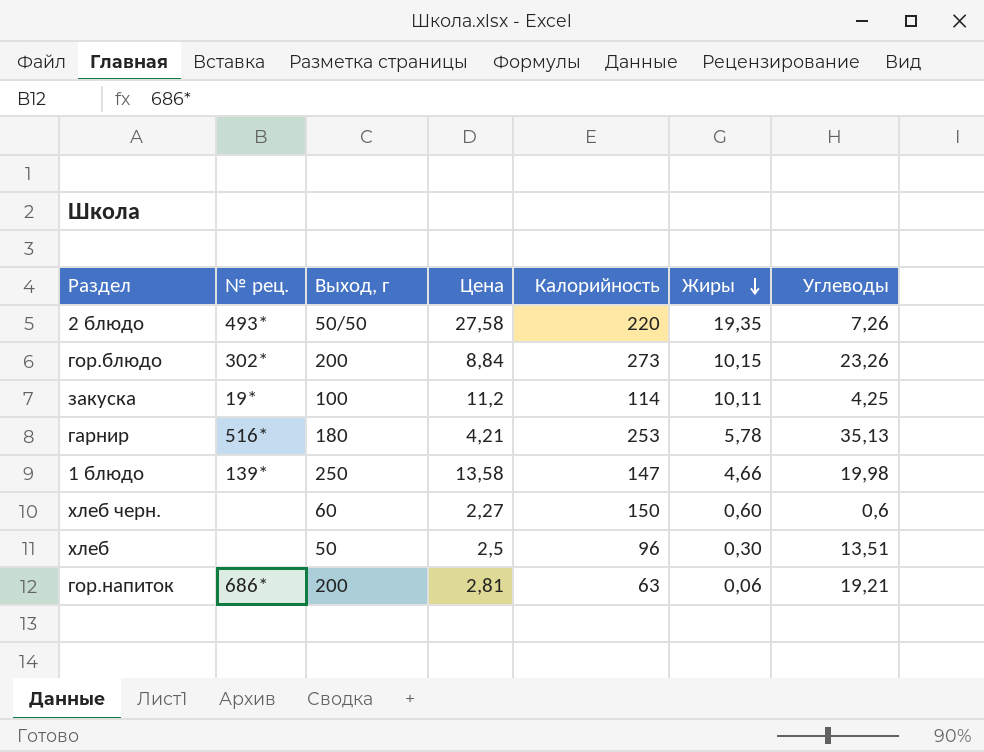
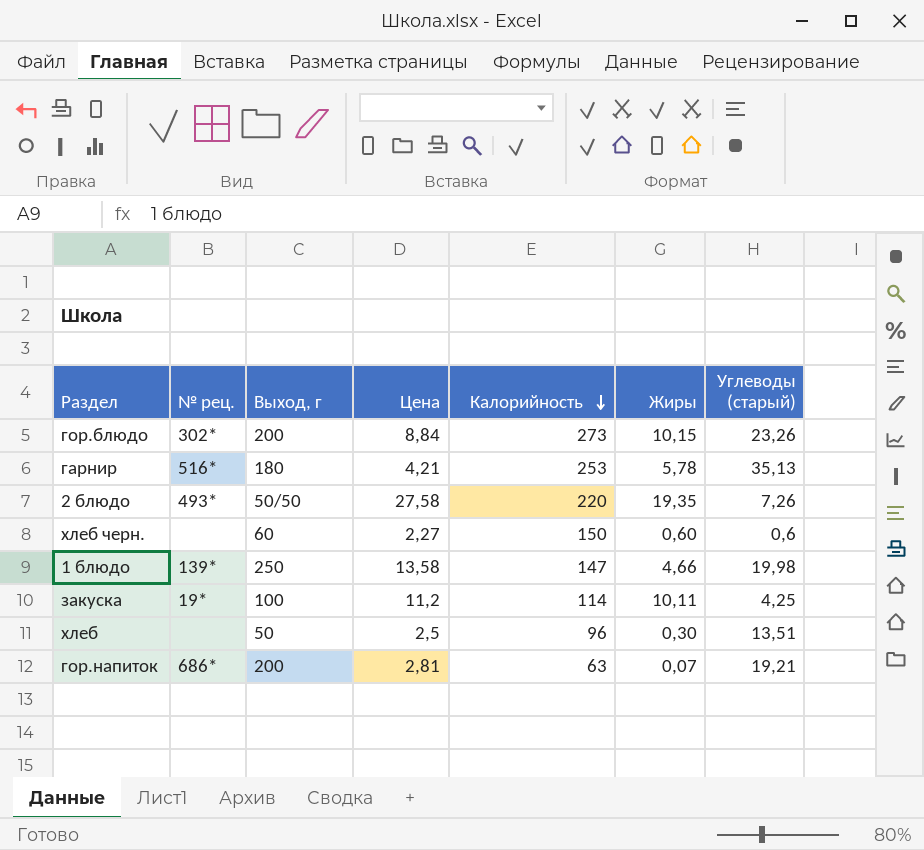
row order: Жиры descending -> Калорийность descending
column name: Углеводы -> Углеводы (старый)
гор.напиток | Жиры: 0,06 -> 0,07

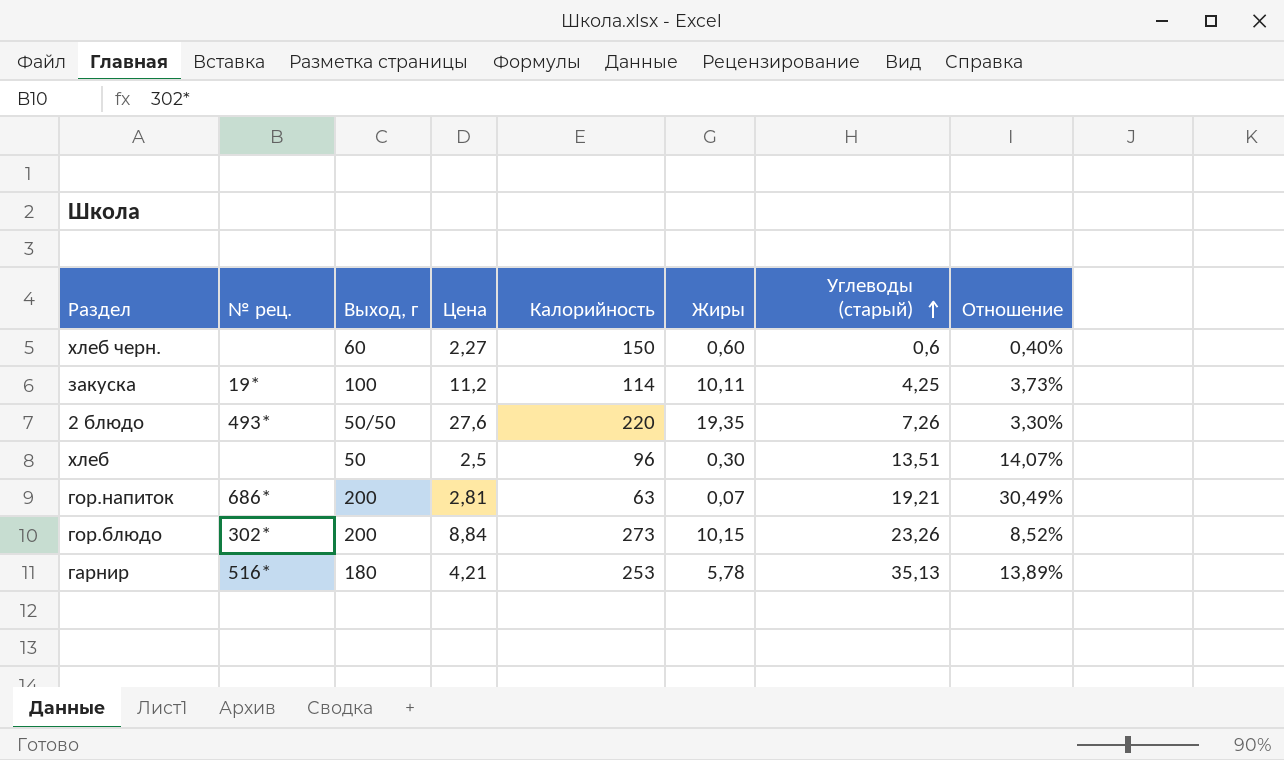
row order: Калорийность descending -> Углеводы (старый) ascending
column Отношение | formula: none -> [Углеводы (старый)] / [Калорийность]
row 1 блюдо: 139* | 250 | 13,58 | 147 | 4,66 | 19,98 -> none
2 блюдо | Цена: 27,58 -> 27,6

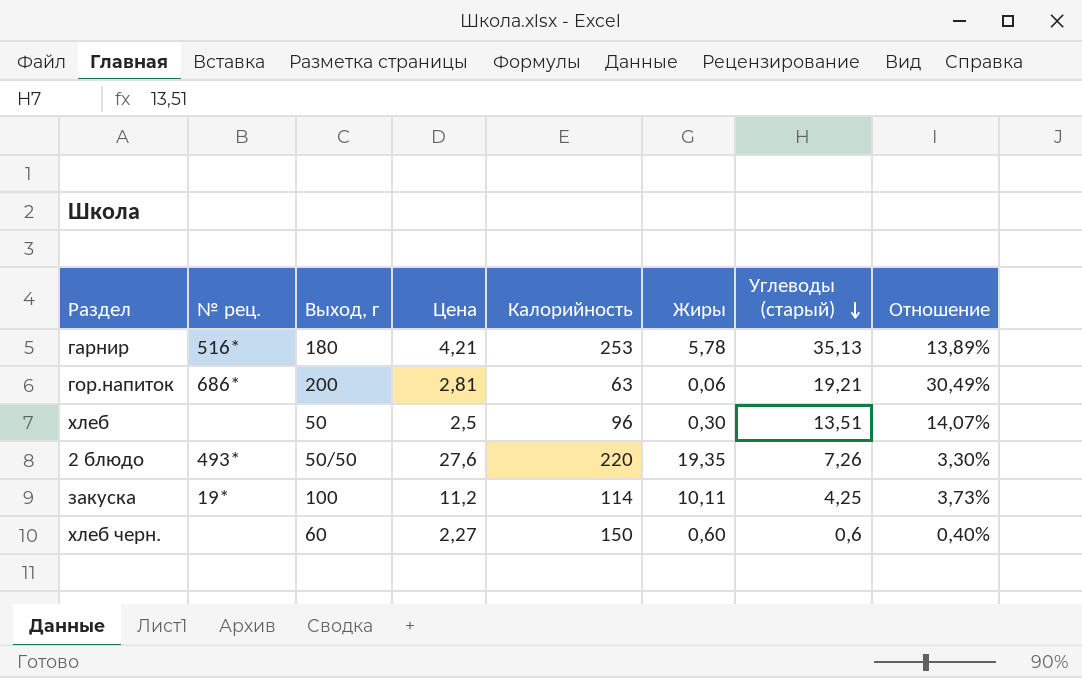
row order: Углеводы (старый) ascending -> Углеводы (старый) descending
row гор.блюдо: 302* | 200 | 8,84 | 273 | 10,15 | 23,26 | 8,52% -> none
гор.напиток | Жиры: 0,07 -> 0,06

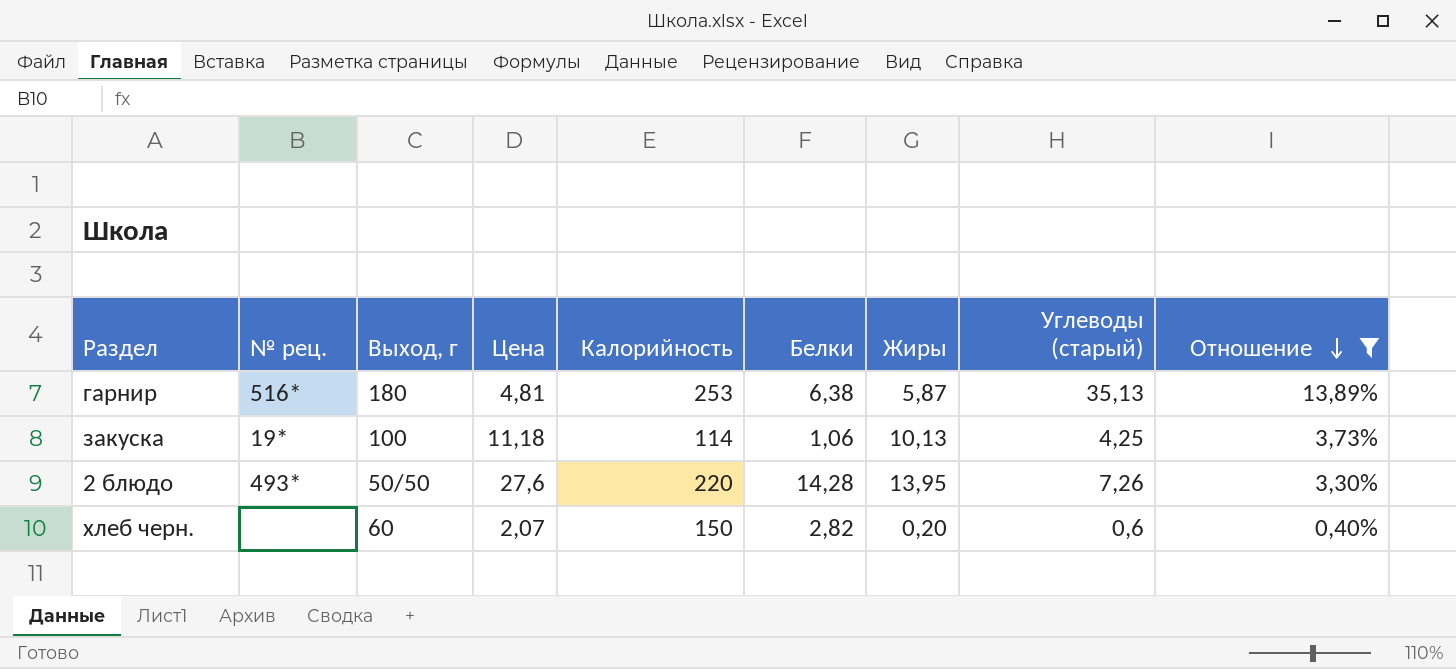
filter: none -> Отношение <= 13,89%
row order: Углеводы (старый) descending -> Отношение descending
column Белки | position: none -> 6
гарнир | Цена: 4,21 -> 4,81
гарнир | Жиры: 5,78 -> 5,87
закуска | Цена: 11,2 -> 11,18
закуска | Жиры: 10,11 -> 10,13
2 блюдо | Жиры: 19,35 -> 13,95
хлеб черн. | Цена: 2,27 -> 2,07
хлеб черн. | Жиры: 0,60 -> 0,20

